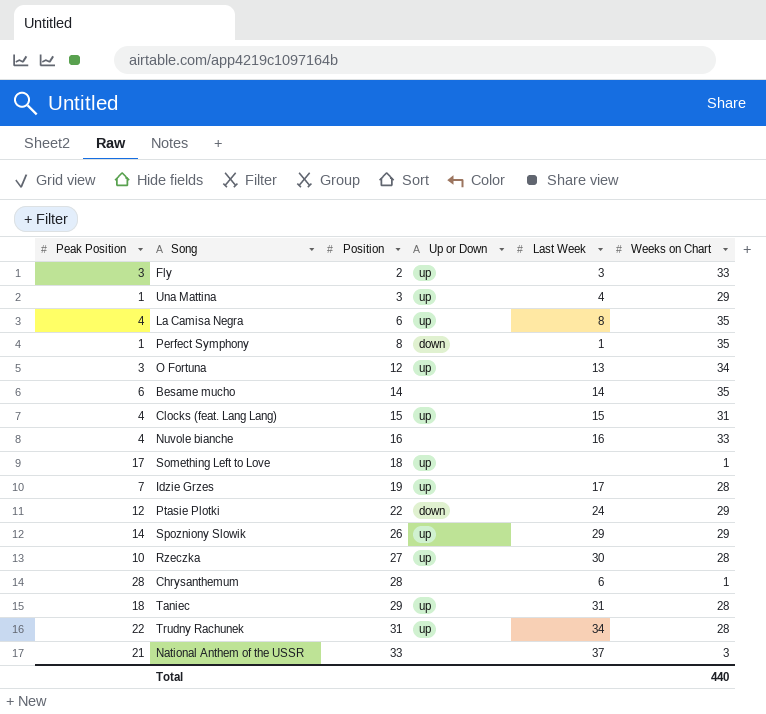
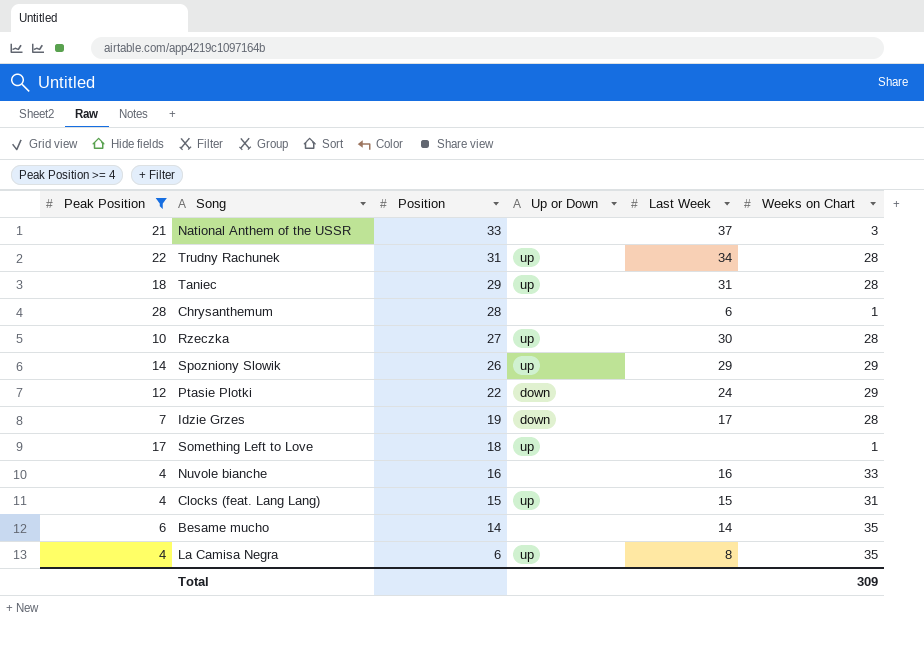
filter: none -> Peak Position >= 4
row order: Position ascending -> Position descending
Idzie Grzes | Up or Down: up -> down
Total | Weeks on Chart: 440 -> 309

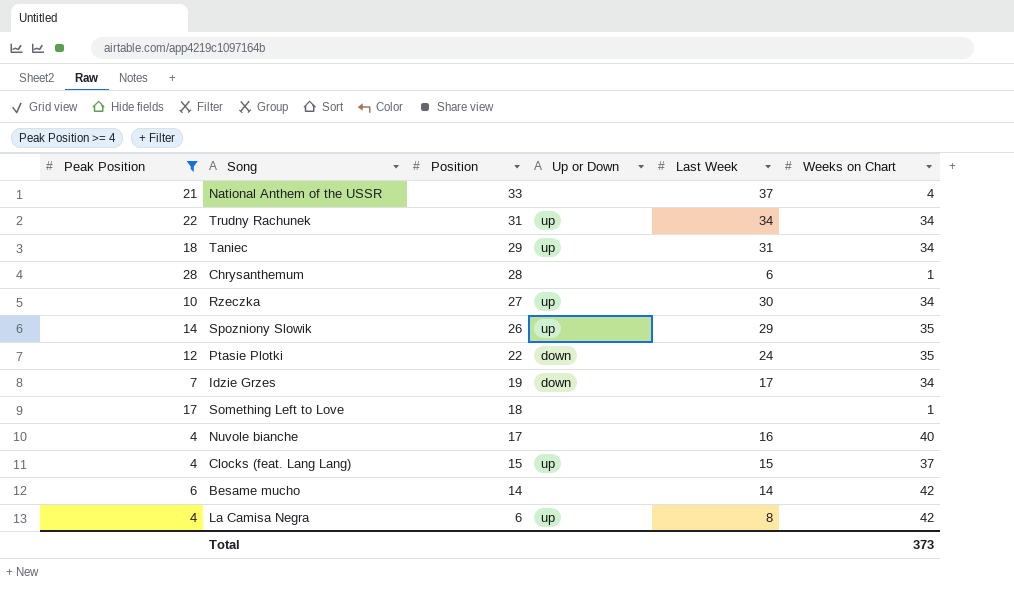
National Anthem of the USSR | Weeks on Chart: 3 -> 4
Trudny Rachunek | Weeks on Chart: 28 -> 34
Taniec | Weeks on Chart: 28 -> 34
Rzeczka | Weeks on Chart: 28 -> 34
Spozniony Slowik | Weeks on Chart: 29 -> 35
Ptasie Plotki | Weeks on Chart: 29 -> 35
Idzie Grzes | Weeks on Chart: 28 -> 34
Something Left to Love | Up or Down: up -> none
Nuvole bianche | Position: 16 -> 17
Nuvole bianche | Weeks on Chart: 33 -> 40
Clocks (feat. Lang Lang) | Weeks on Chart: 31 -> 37
Besame mucho | Weeks on Chart: 35 -> 42
La Camisa Negra | Weeks on Chart: 35 -> 42
Total | Weeks on Chart: 309 -> 373

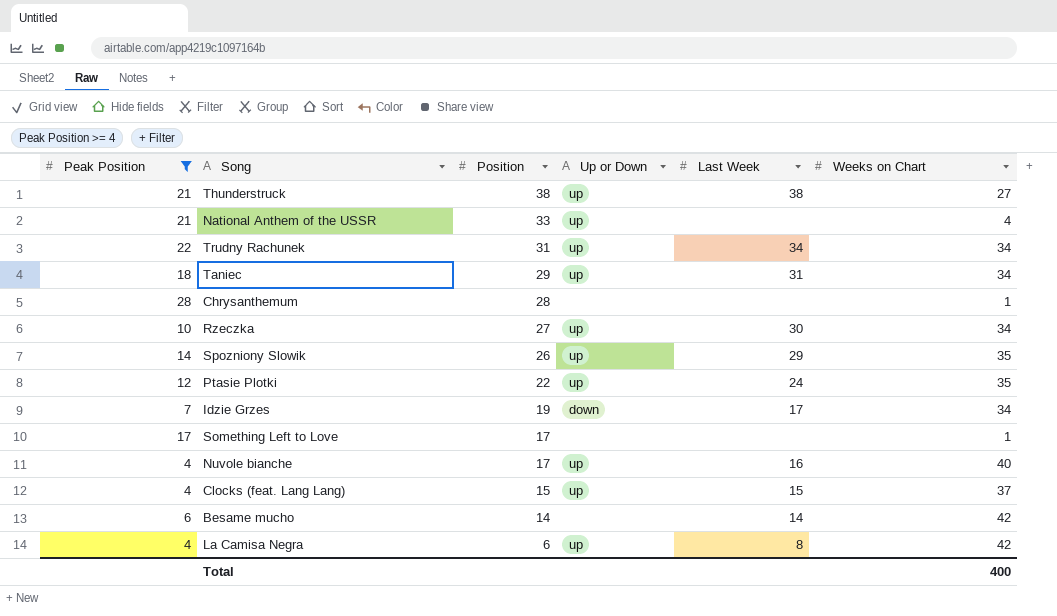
row Thunderstruck: none -> 21 | 38 | up | 38 | 27
National Anthem of the USSR | Up or Down: none -> up
National Anthem of the USSR | Last Week: 37 -> none
Chrysanthemum | Last Week: 6 -> none
Ptasie Plotki | Up or Down: down -> up
Something Left to Love | Position: 18 -> 17
Nuvole bianche | Up or Down: none -> up
Total | Weeks on Chart: 373 -> 400

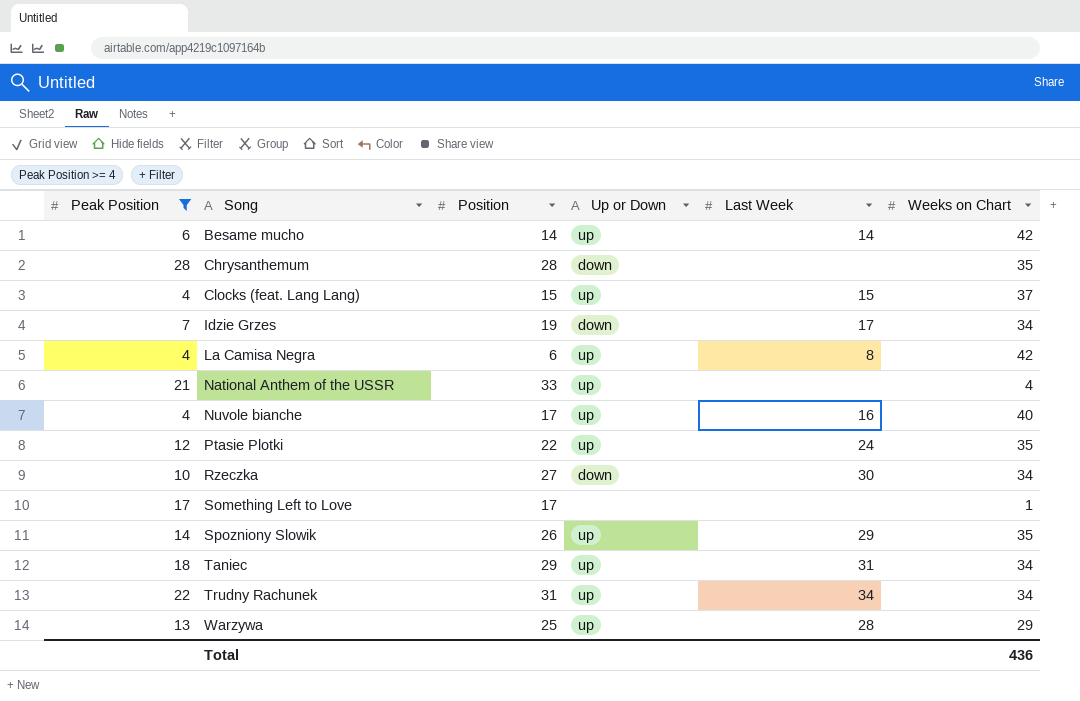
row order: Position descending -> Song ascending
row Thunderstruck: 21 | 38 | up | 38 | 27 -> none
Besame mucho | Up or Down: none -> up
Chrysanthemum | Up or Down: none -> down
Chrysanthemum | Weeks on Chart: 1 -> 35
Rzeczka | Up or Down: up -> down
row Warzywa: none -> 13 | 25 | up | 28 | 29
Total | Weeks on Chart: 400 -> 436

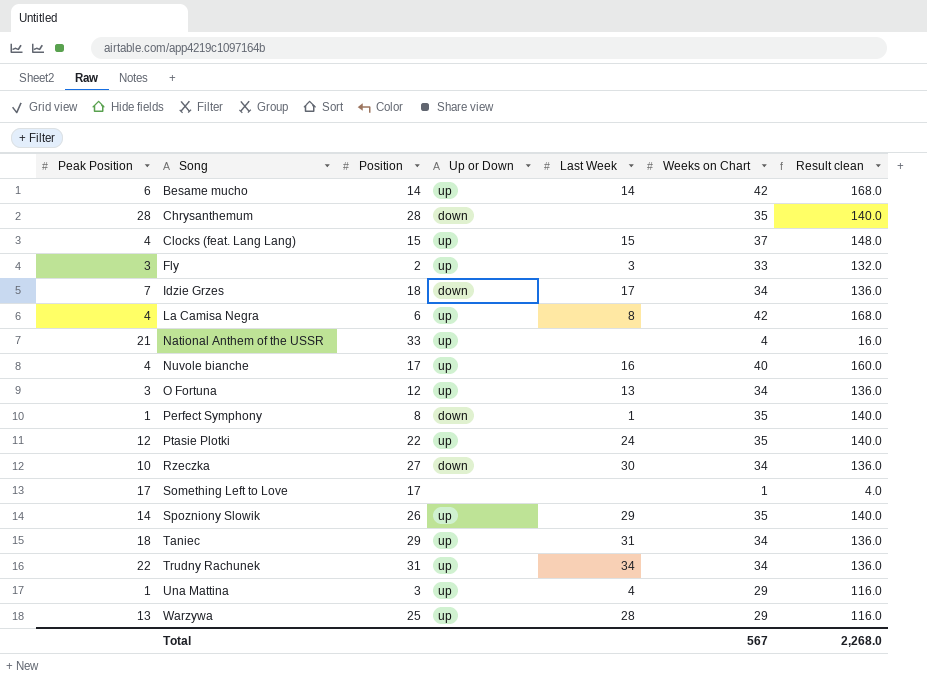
filter: Peak Position >= 4 -> none
column Result clean | formula: none -> [Weeks on Chart] * 4
Idzie Grzes | Position: 19 -> 18
Total | Weeks on Chart: 436 -> 567

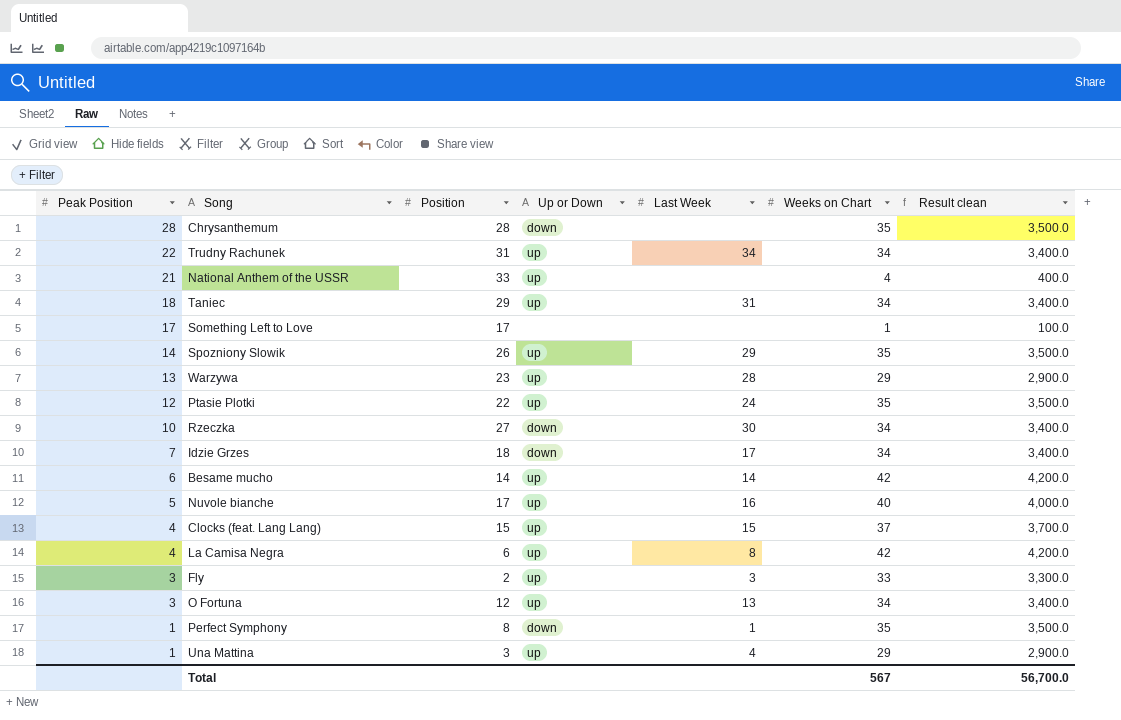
row order: Song ascending -> Peak Position descending
column Result clean | formula: [Weeks on Chart] * 4 -> [Weeks on Chart] * 100
Warzywa | Position: 25 -> 23
Nuvole bianche | Peak Position: 4 -> 5
Total | Result clean: 2,268.0 -> 56,700.0

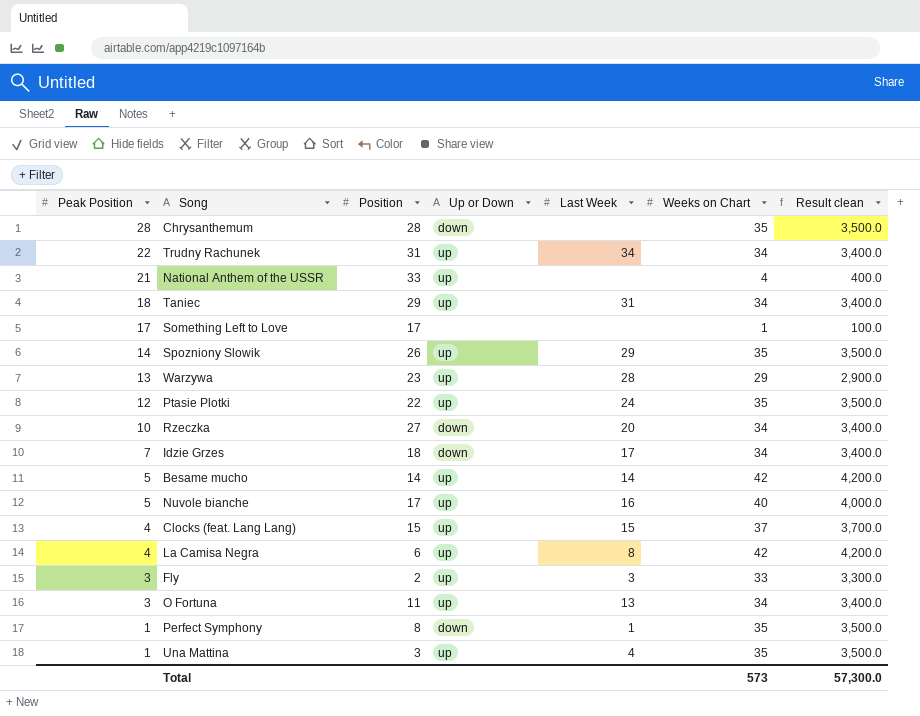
Rzeczka | Last Week: 30 -> 20
Besame mucho | Peak Position: 6 -> 5
O Fortuna | Position: 12 -> 11
Una Mattina | Weeks on Chart: 29 -> 35
Una Mattina | Result clean: 2,900.0 -> 3,500.0
Total | Weeks on Chart: 567 -> 573
Total | Result clean: 56,700.0 -> 57,300.0

